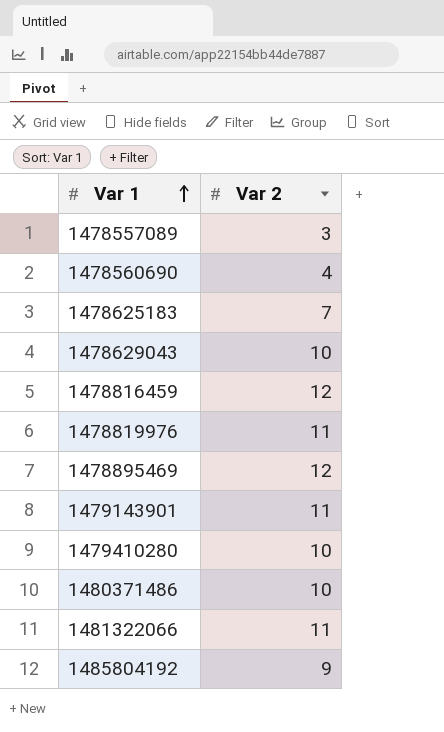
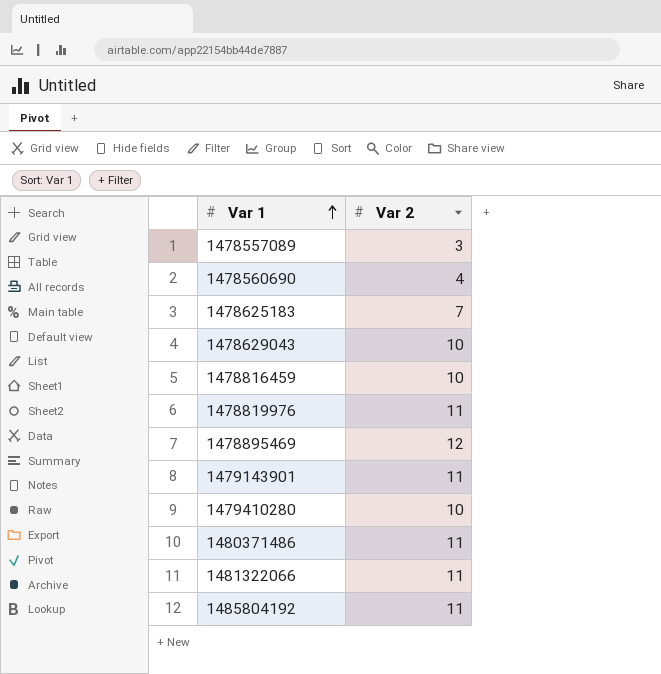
1478816459 | Var 2: 12 -> 10
1480371486 | Var 2: 10 -> 11
1485804192 | Var 2: 9 -> 11

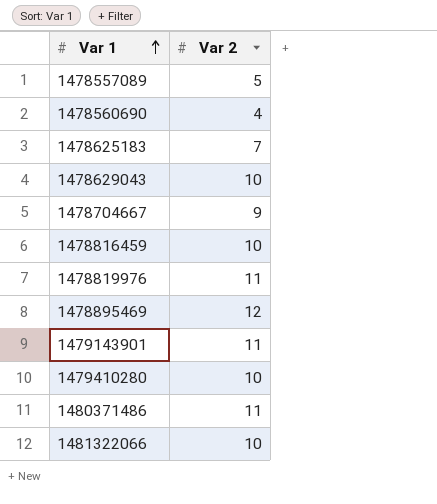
row 1485804192: 11 -> none
1478557089 | Var 2: 3 -> 5
row 1478704667: none -> 9
1481322066 | Var 2: 11 -> 10

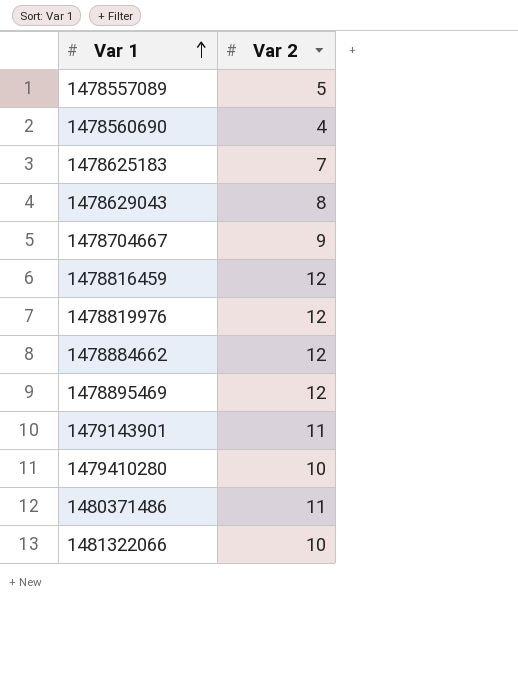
1478629043 | Var 2: 10 -> 8
1478816459 | Var 2: 10 -> 12
1478819976 | Var 2: 11 -> 12
row 1478884662: none -> 12

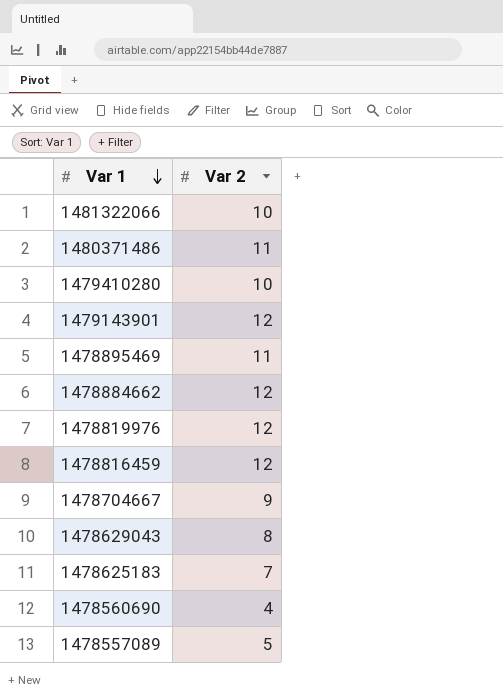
row order: Var 1 ascending -> Var 1 descending
1479143901 | Var 2: 11 -> 12
1478895469 | Var 2: 12 -> 11

